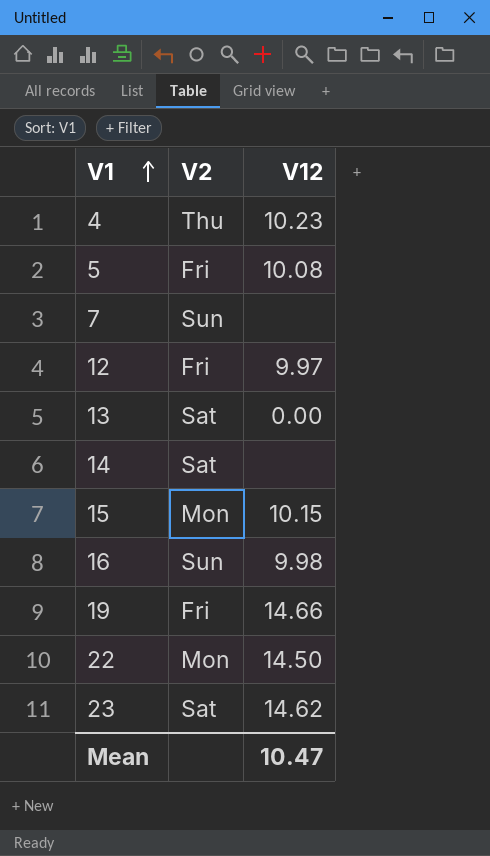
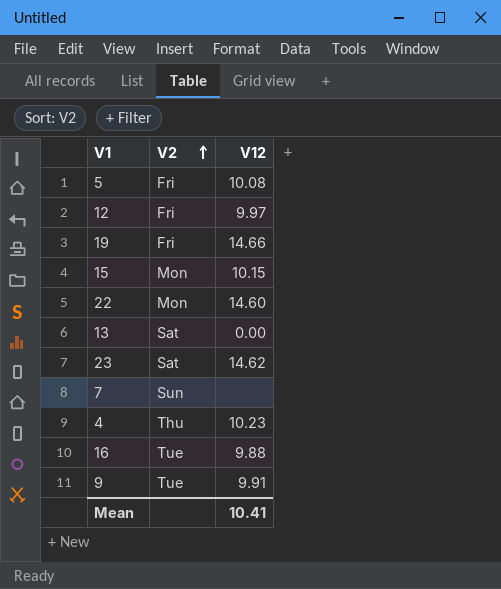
row order: V1 ascending -> V2 ascending
row 14: Sat | none -> none
22 | V12: 14.50 -> 14.60
16 | V2: Sun -> Tue
16 | V12: 9.98 -> 9.88
row 9: none -> Tue | 9.91
Mean | V12: 10.47 -> 10.41

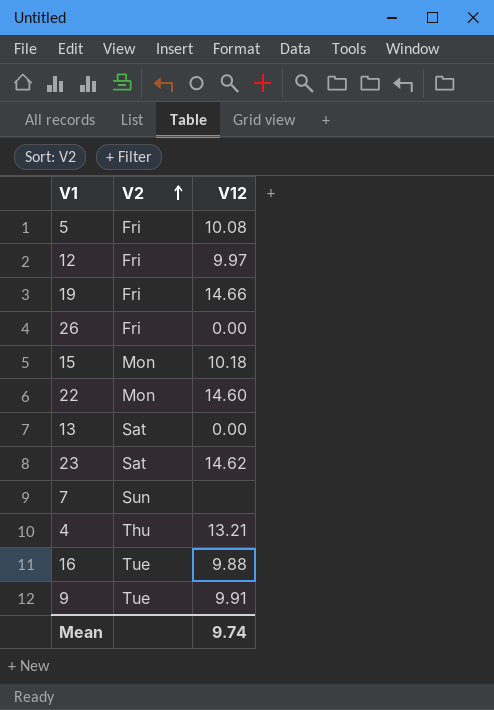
row 26: none -> Fri | 0.00
15 | V12: 10.15 -> 10.18
4 | V12: 10.23 -> 13.21
Mean | V12: 10.41 -> 9.74

